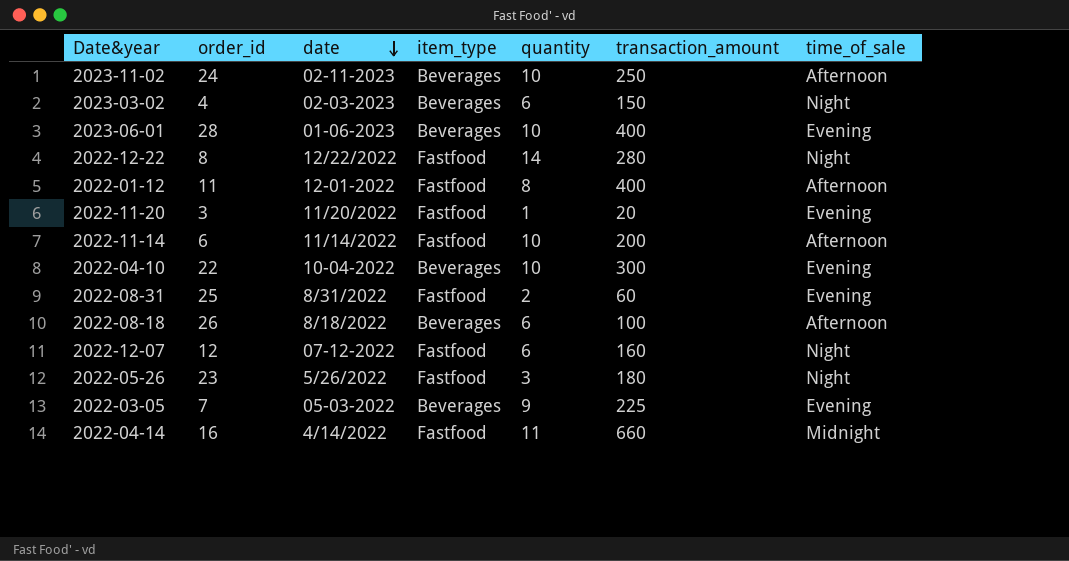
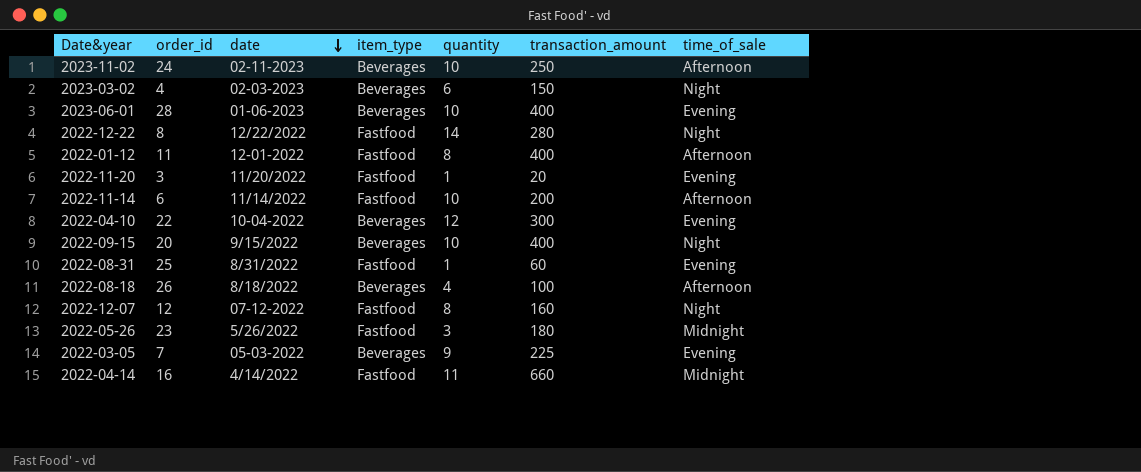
2022-04-10 | quantity: 10 -> 12
row 2022-09-15: none -> 20 | 9/15/2022 | Beverages | 10 | 400 | Night
2022-08-31 | quantity: 2 -> 1
2022-08-18 | quantity: 6 -> 4
2022-12-07 | quantity: 6 -> 8
2022-05-26 | time_of_sale: Night -> Midnight

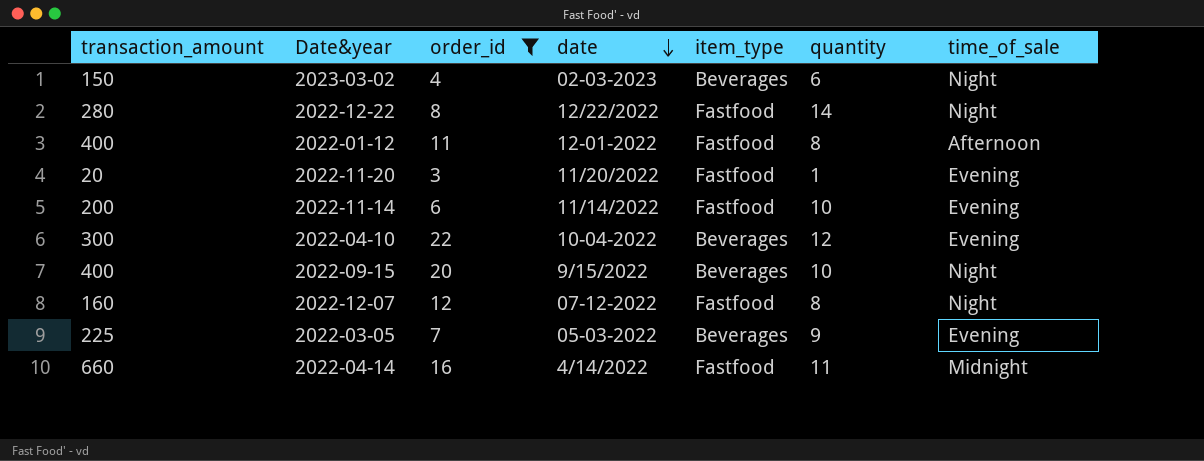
filter: none -> order_id <= 22
column transaction_amount | position: 6 -> 1
2022-11-14 | time_of_sale: Afternoon -> Evening

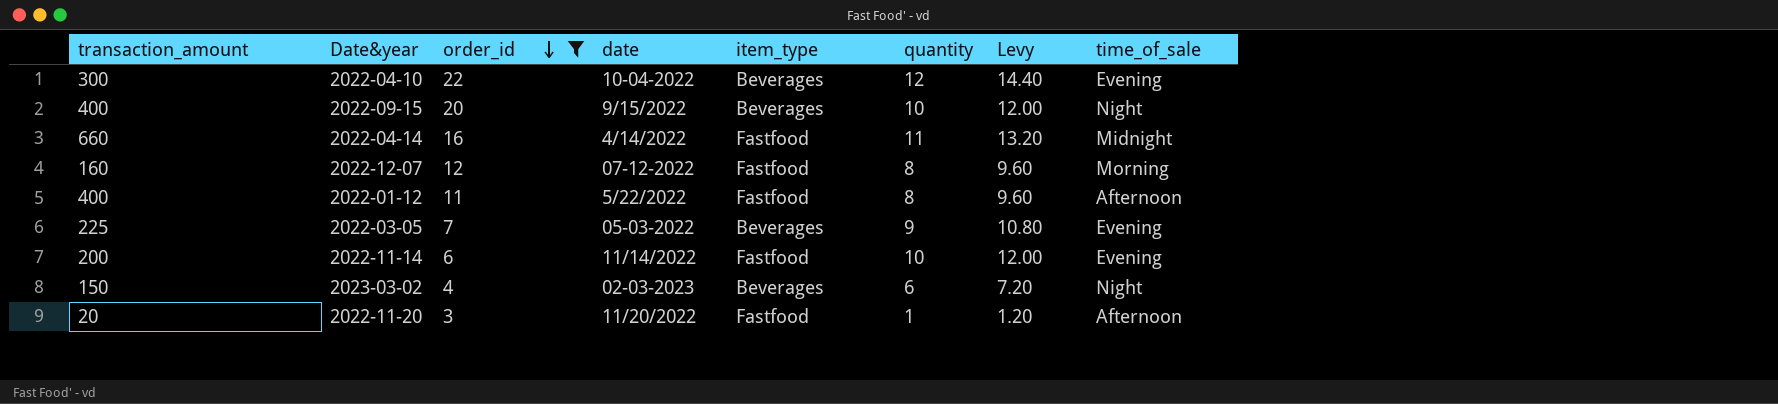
row order: date descending -> order_id descending
column Levy | formula: none -> [quantity] * 1.2
row 2022-12-22: 280 | 8 | 12/22/2022 | Fastfood | 14 | Night -> none
2022-12-07 | time_of_sale: Night -> Morning
2022-01-12 | date: 12-01-2022 -> 5/22/2022
2022-11-20 | time_of_sale: Evening -> Afternoon

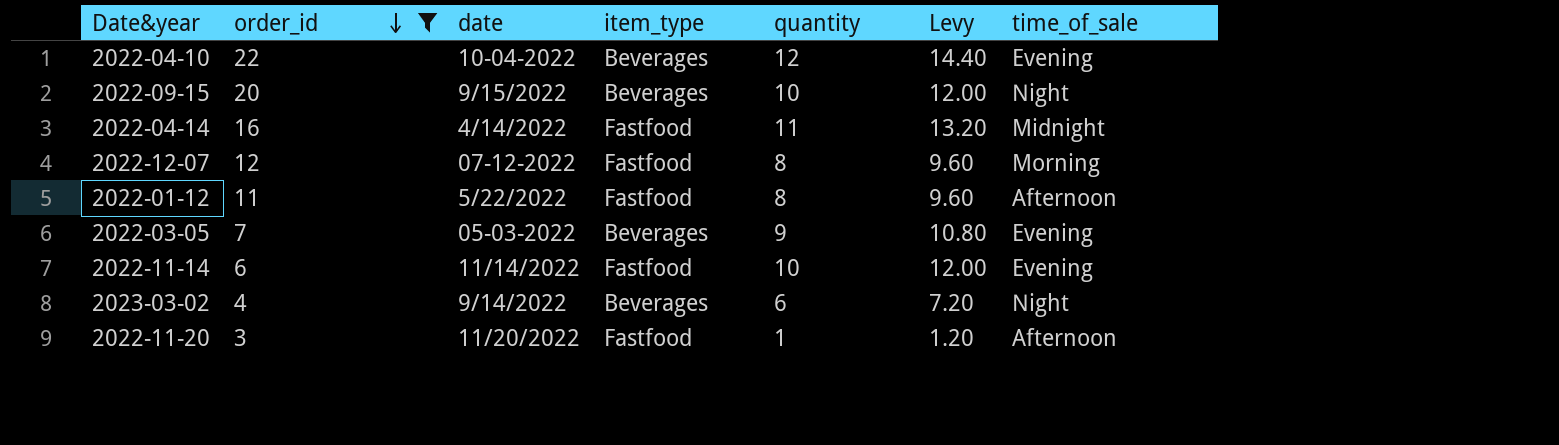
column transaction_amount | position: 1 -> none
2023-03-02 | date: 02-03-2023 -> 9/14/2022

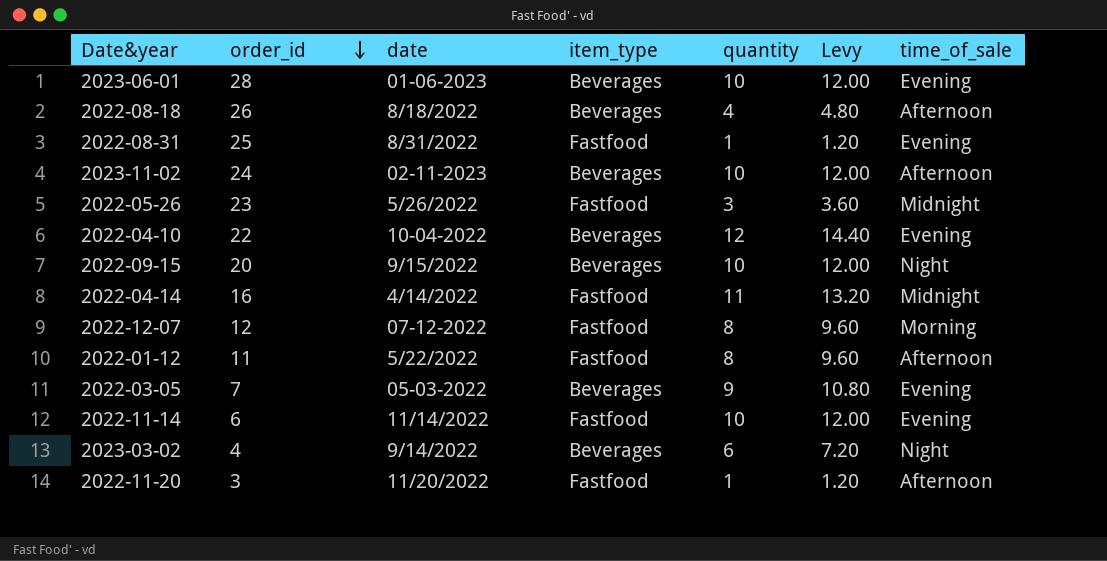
filter: order_id <= 22 -> none

